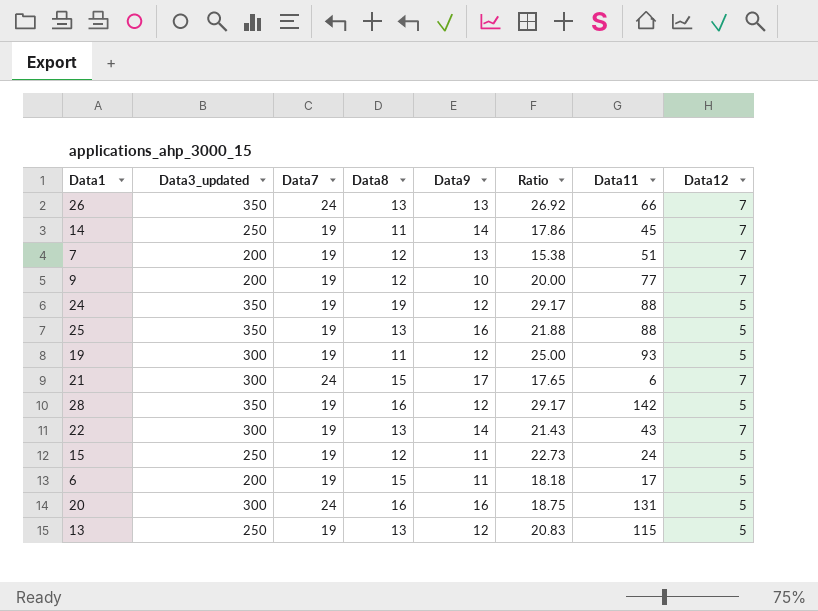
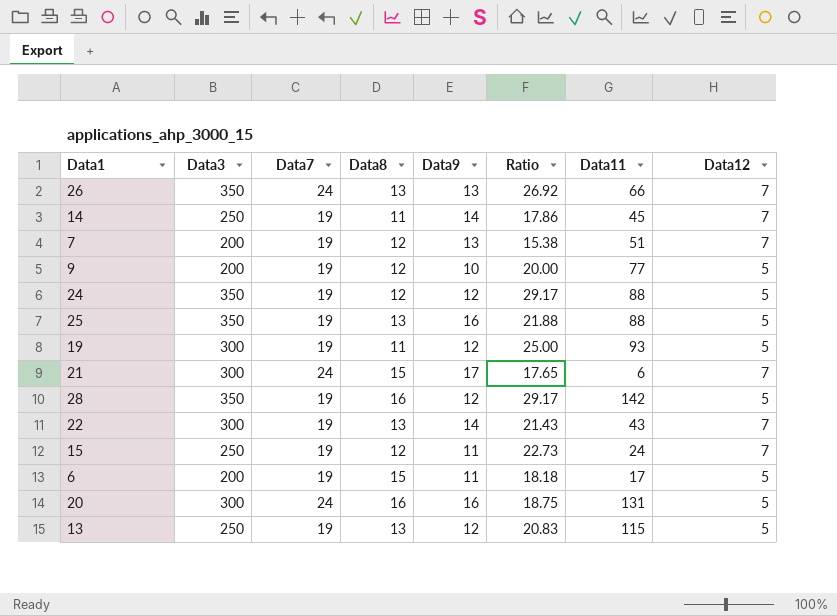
column name: Data3_updated -> Data3
9 | Data12: 7 -> 5
24 | Data8: 19 -> 12
15 | Data12: 5 -> 7

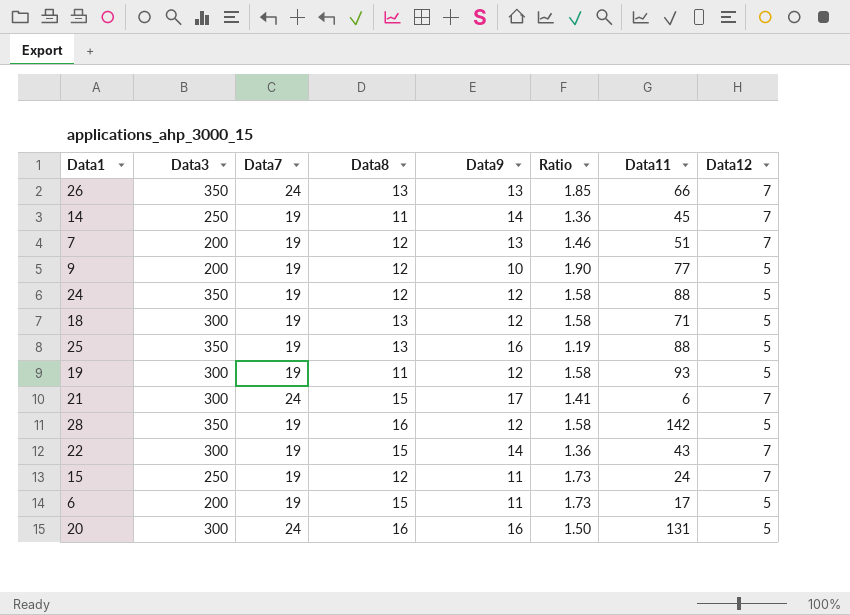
column Ratio | formula: [Data3] / [Data9] -> [Data7] / [Data9]
row 13: 250 | 19 | 13 | 12 | 20.83 | 115 | 5 -> none
row 18: none -> 300 | 19 | 13 | 12 | 1.58 | 71 | 5
22 | Data8: 13 -> 15

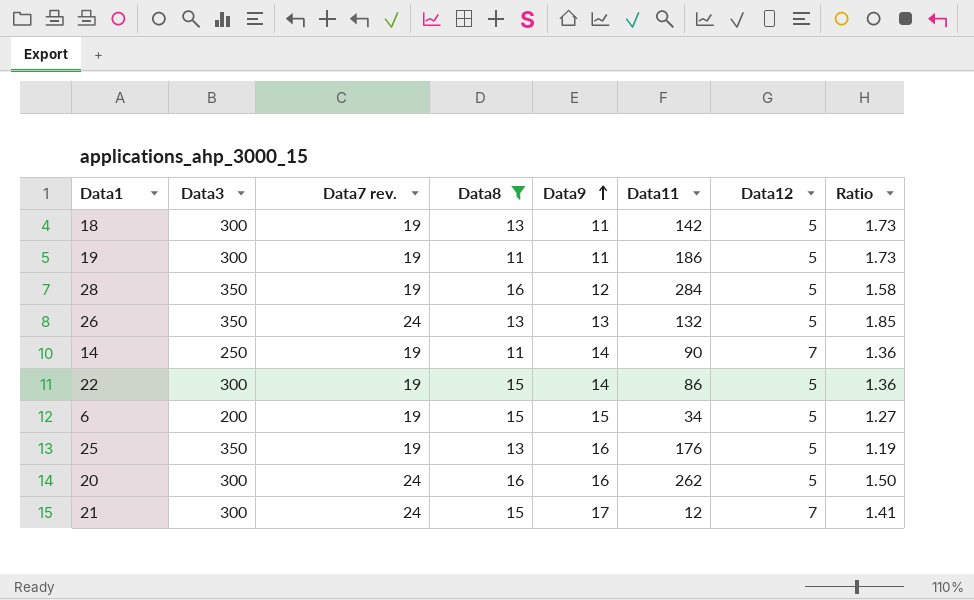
filter: none -> Data8 != 12
row order: none -> Data9 ascending
column name: Data7 -> Data7 rev.
column Ratio | position: 6 -> 8
18 | Data9: 12 -> 11
18 | Data11: 71 -> 142
18 | Ratio: 1.58 -> 1.73
19 | Data9: 12 -> 11
19 | Data11: 93 -> 186
19 | Ratio: 1.58 -> 1.73
28 | Data11: 142 -> 284
26 | Data11: 66 -> 132
26 | Data12: 7 -> 5
14 | Data11: 45 -> 90
22 | Data11: 43 -> 86
22 | Data12: 7 -> 5
6 | Data9: 11 -> 15
6 | Data11: 17 -> 34
6 | Ratio: 1.73 -> 1.27
25 | Data11: 88 -> 176
20 | Data11: 131 -> 262
21 | Data11: 6 -> 12

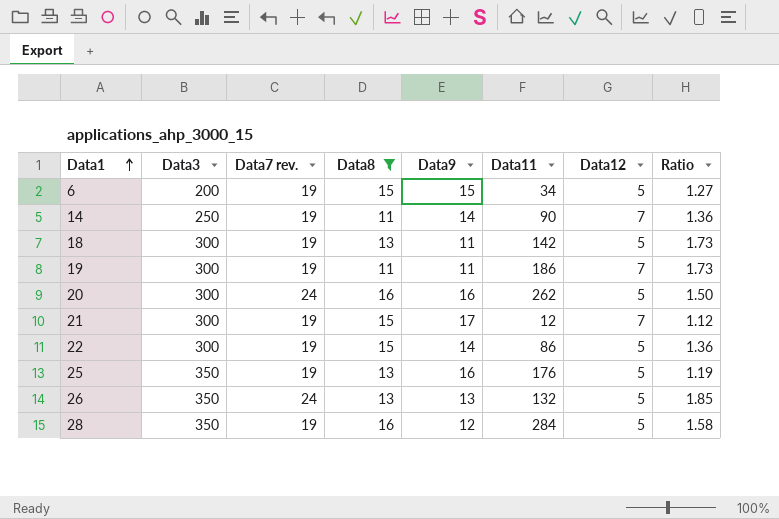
row order: Data9 ascending -> Data1 ascending
19 | Data12: 5 -> 7
21 | Data7 rev.: 24 -> 19
21 | Ratio: 1.41 -> 1.12

